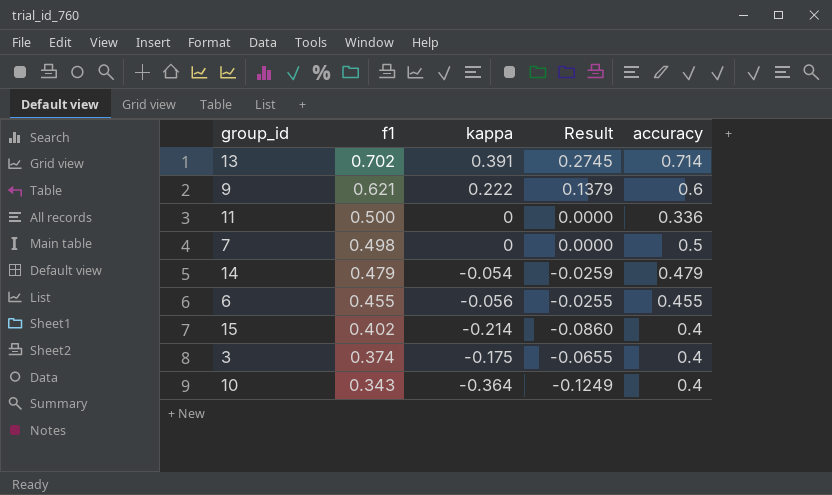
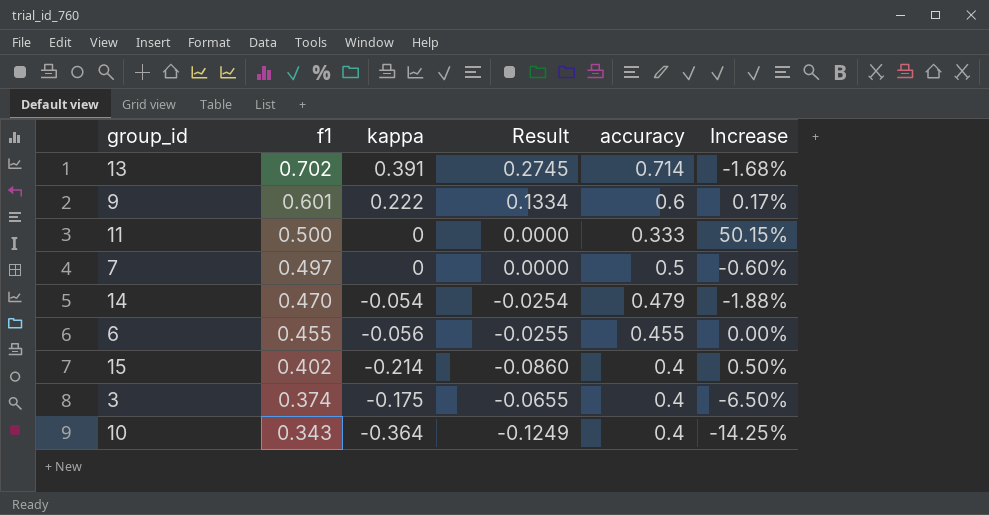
column Increase | formula: none -> ([f1] - [accuracy]) / [accuracy]
9 | f1: 0.621 -> 0.601
9 | Result: 0.1379 -> 0.1334
11 | accuracy: 0.336 -> 0.333
7 | f1: 0.498 -> 0.497
14 | f1: 0.479 -> 0.470
14 | Result: -0.0259 -> -0.0254

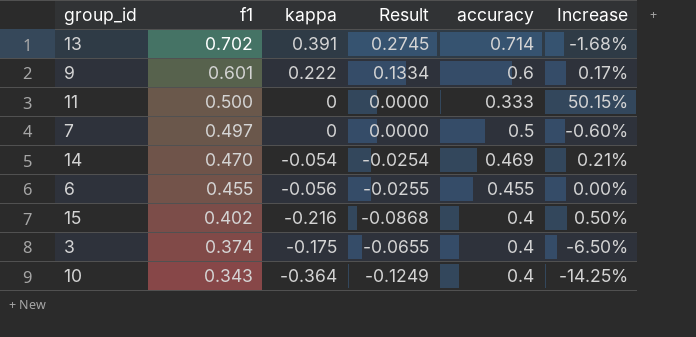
14 | accuracy: 0.479 -> 0.469
14 | Increase: -1.88% -> 0.21%
15 | kappa: -0.214 -> -0.216
15 | Result: -0.0860 -> -0.0868

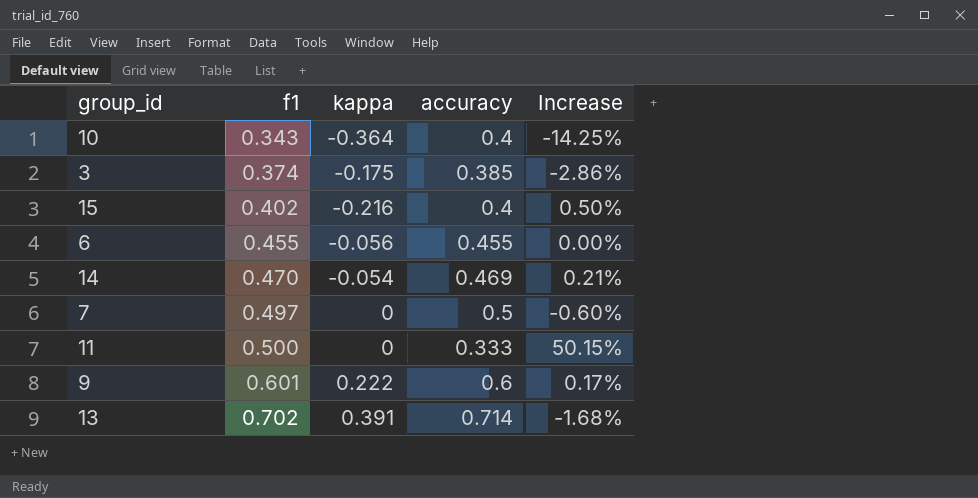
row order: f1 descending -> f1 ascending
column Result | formula: [f1] * [kappa] -> none
3 | accuracy: 0.4 -> 0.385
3 | Increase: -6.50% -> -2.86%

